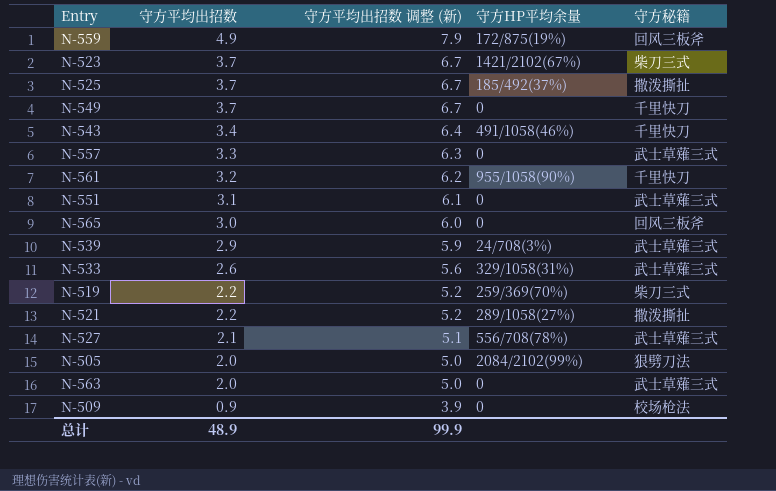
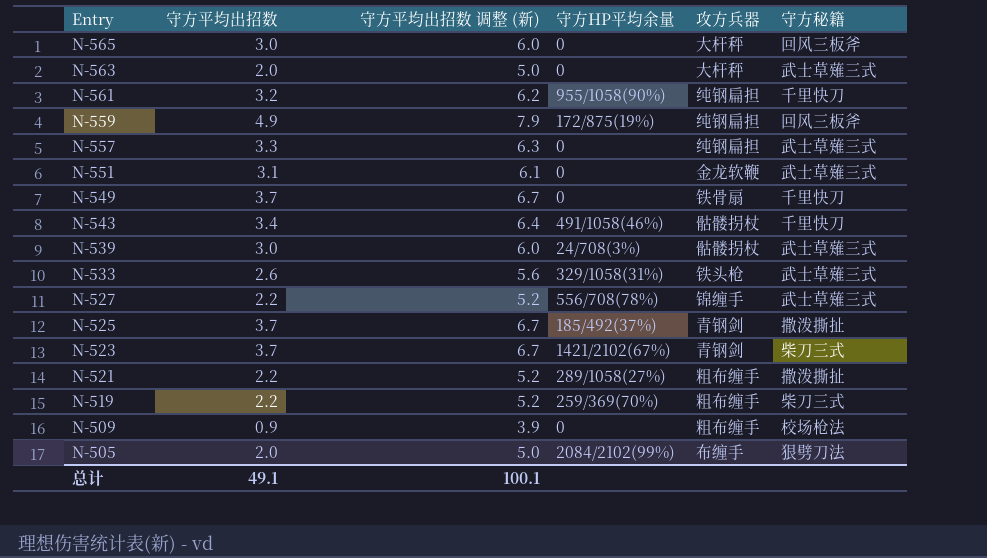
row order: 守方平均出招数 descending -> Entry descending
column 攻方兵器 | position: none -> 5
N-539 | 守方平均出招数: 2.9 -> 3.0
N-539 | 守方平均出招数 调整 (新): 5.9 -> 6.0
N-527 | 守方平均出招数: 2.1 -> 2.2
N-527 | 守方平均出招数 调整 (新): 5.1 -> 5.2
总计 | 守方平均出招数: 48.9 -> 49.1
总计 | 守方平均出招数 调整 (新): 99.9 -> 100.1

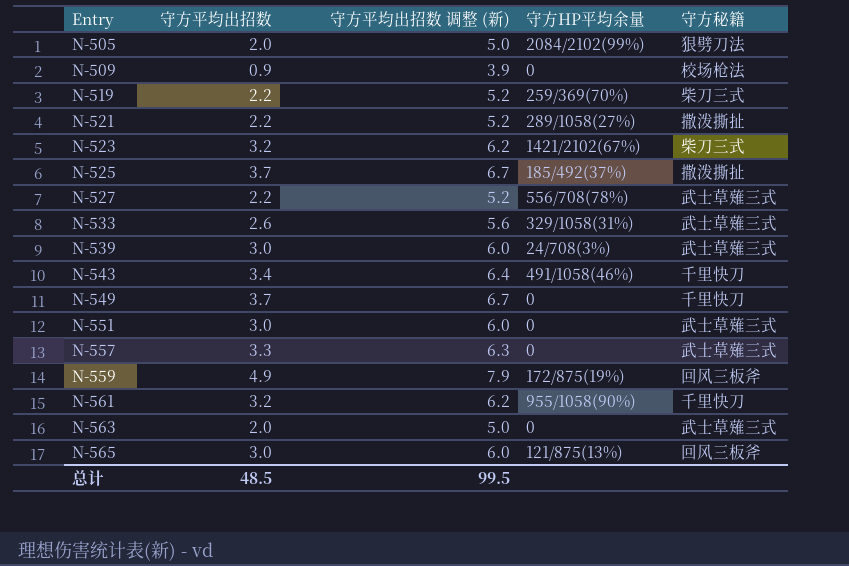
row order: Entry descending -> Entry ascending
column 攻方兵器 | position: 5 -> none
N-523 | 守方平均出招数: 3.7 -> 3.2
N-523 | 守方平均出招数 调整 (新): 6.7 -> 6.2
N-551 | 守方平均出招数: 3.1 -> 3.0
N-551 | 守方平均出招数 调整 (新): 6.1 -> 6.0
N-565 | 守方HP平均余量: 0 -> 121/875(13%)
总计 | 守方平均出招数: 49.1 -> 48.5
总计 | 守方平均出招数 调整 (新): 100.1 -> 99.5

